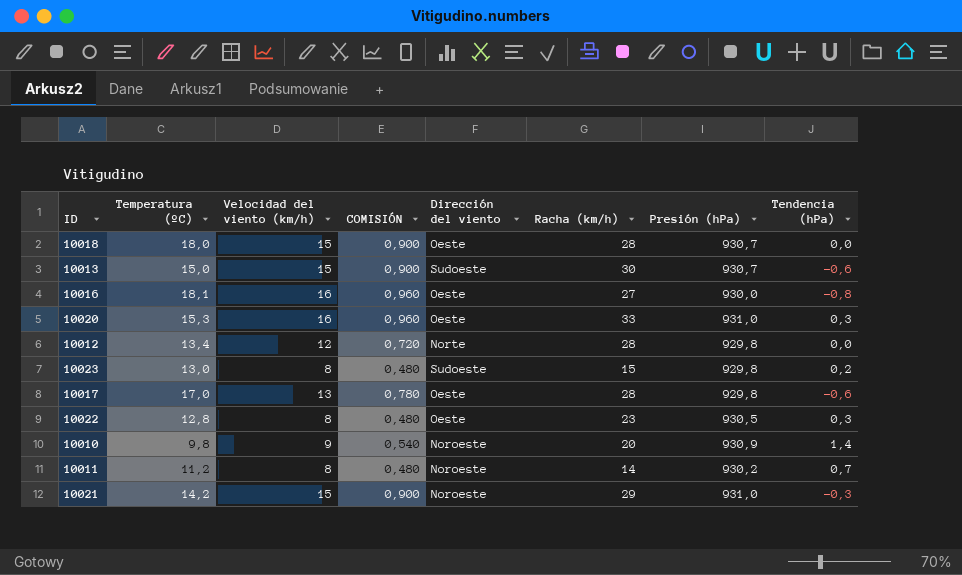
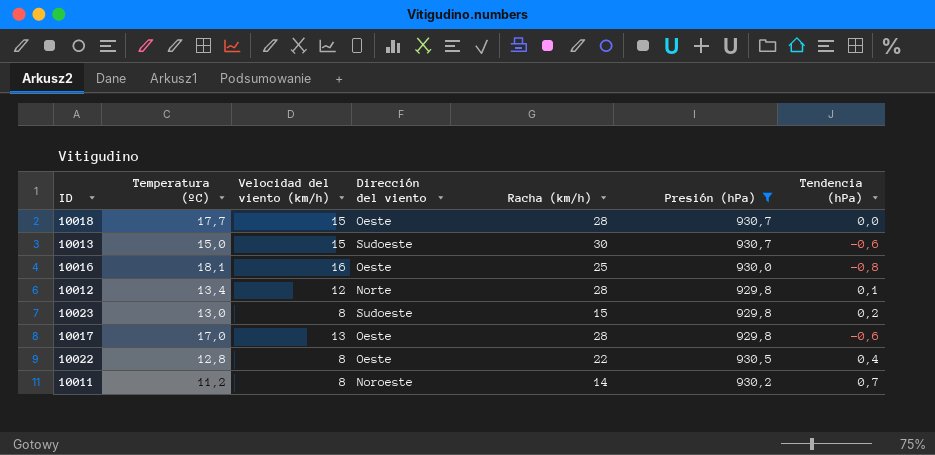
filter: none -> Presión (hPa) <= 930,7
column COMISIÓN | formula: [Velocidad del viento (km/h)] * 0,06 -> none
10018 | Temperatura (ºC): 18,0 -> 17,7
10016 | Racha (km/h): 27 -> 25
10012 | Tendencia (hPa): 0,0 -> 0,1
10022 | Racha (km/h): 23 -> 22
10022 | Tendencia (hPa): 0,3 -> 0,4

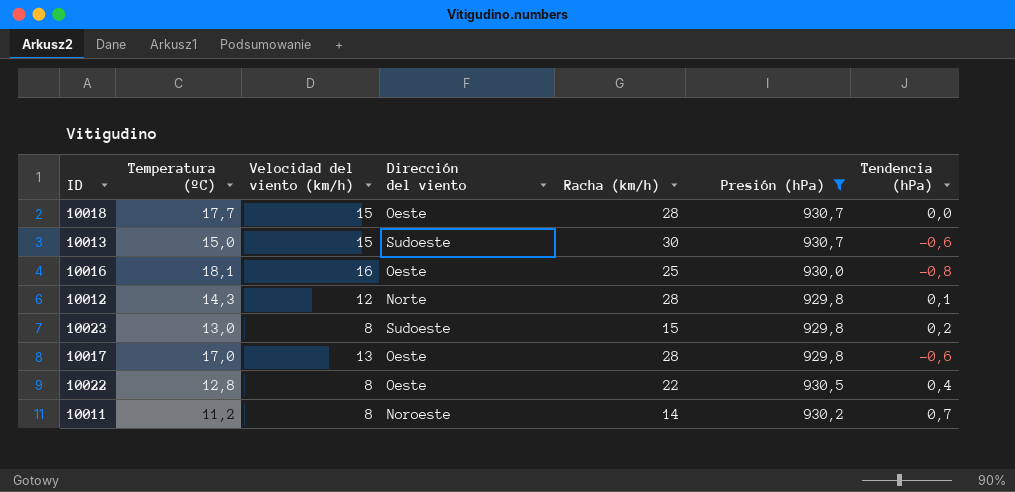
10012 | Temperatura (ºC): 13,4 -> 14,3

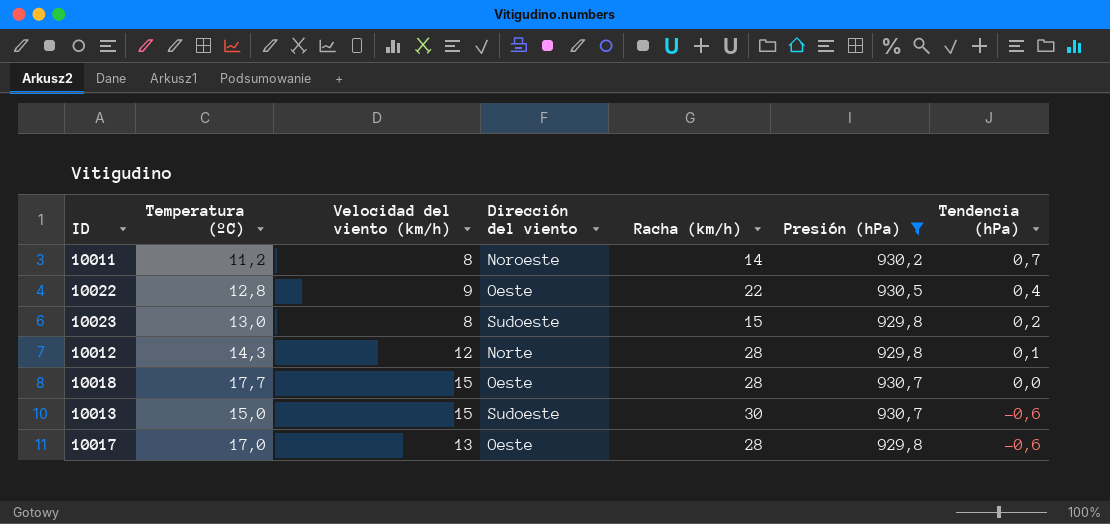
row order: none -> Tendencia (hPa) descending
row 10016: 18,1 | 16 | Oeste | 25 | 930,0 | -0,8 -> none
10022 | Velocidad del viento (km/h): 8 -> 9

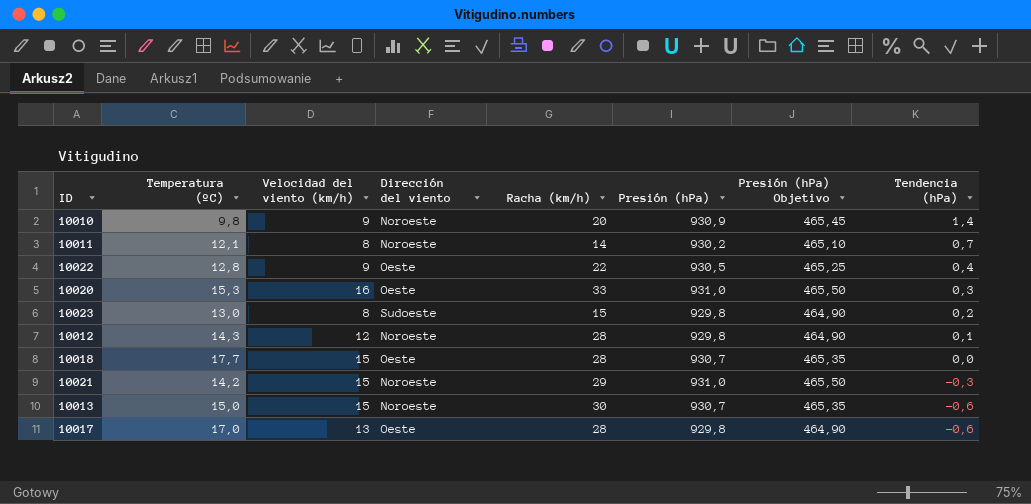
filter: Presión (hPa) <= 930,7 -> none
column Presión (hPa) Objetivo | formula: none -> [Presión (hPa)] * 0,5
10011 | Temperatura (ºC): 11,2 -> 12,1
10012 | Dirección del viento: Norte -> Noroeste
10013 | Dirección del viento: Sudoeste -> Noroeste

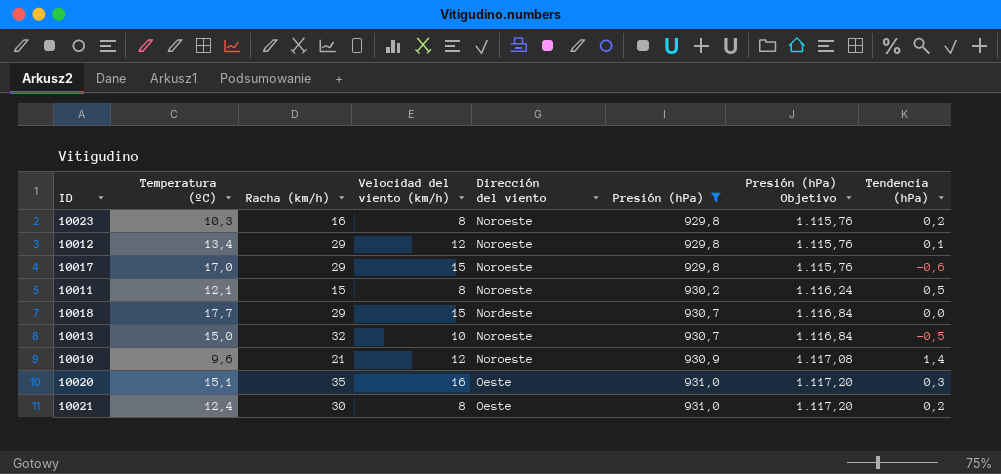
filter: none -> Presión (hPa) != 930,5
row order: Tendencia (hPa) descending -> Presión (hPa) ascending
column Racha (km/h) | position: 5 -> 3
column Presión (hPa) Objetivo | formula: [Presión (hPa)] * 0,5 -> [Presión (hPa)] * 1,2
10023 | Temperatura (ºC): 13,0 -> 10,3
10023 | Racha (km/h): 15 -> 16
10023 | Dirección del viento: Sudoeste -> Noroeste
10012 | Temperatura (ºC): 14,3 -> 13,4
10012 | Racha (km/h): 28 -> 29
10017 | Racha (km/h): 28 -> 29
10017 | Velocidad del viento (km/h): 13 -> 15
10017 | Dirección del viento: Oeste -> Noroeste
10011 | Racha (km/h): 14 -> 15
10011 | Tendencia (hPa): 0,7 -> 0,5
10018 | Racha (km/h): 28 -> 29
10018 | Dirección del viento: Oeste -> Nordeste
10013 | Racha (km/h): 30 -> 32
10013 | Velocidad del viento (km/h): 15 -> 10
10013 | Tendencia (hPa): -0,6 -> -0,5
10010 | Temperatura (ºC): 9,8 -> 9,6
10010 | Racha (km/h): 20 -> 21
10010 | Velocidad del viento (km/h): 9 -> 12
10020 | Temperatura (ºC): 15,3 -> 15,1
10020 | Racha (km/h): 33 -> 35
10021 | Temperatura (ºC): 14,2 -> 12,4
10021 | Racha (km/h): 29 -> 30
10021 | Velocidad del viento (km/h): 15 -> 8
10021 | Dirección del viento: Noroeste -> Oeste
10021 | Tendencia (hPa): -0,3 -> 0,2

